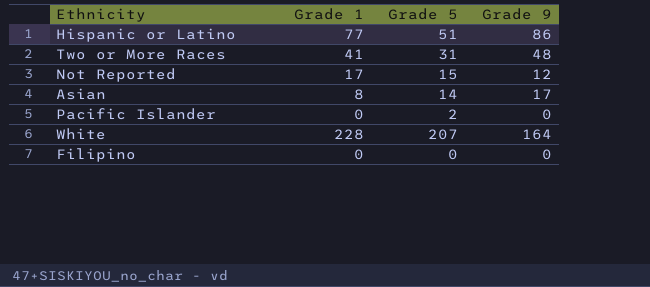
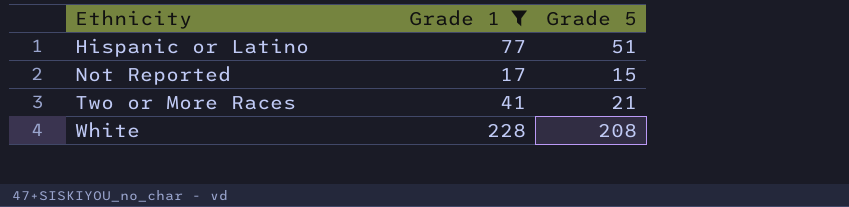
filter: none -> Grade 1 >= 17
row order: none -> Ethnicity ascending
column Grade 9 | position: 4 -> none
Two or More Races | Grade 5: 31 -> 21
White | Grade 5: 207 -> 208

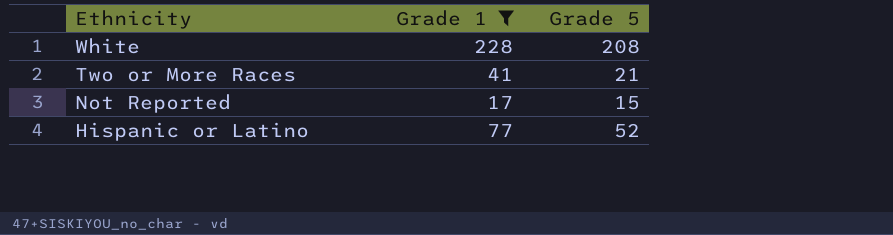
row order: Ethnicity ascending -> Ethnicity descending
Hispanic or Latino | Grade 5: 51 -> 52

